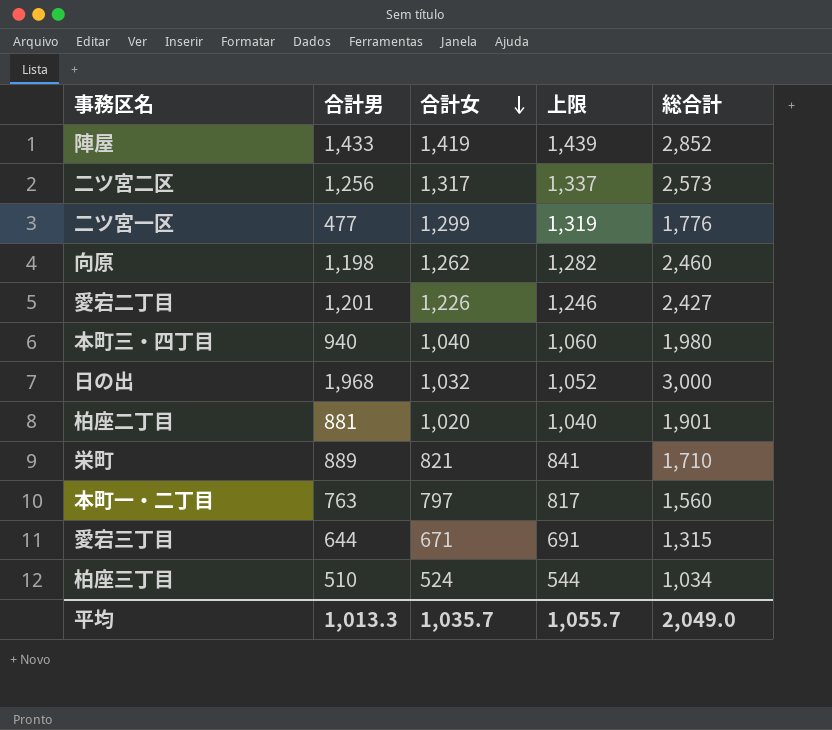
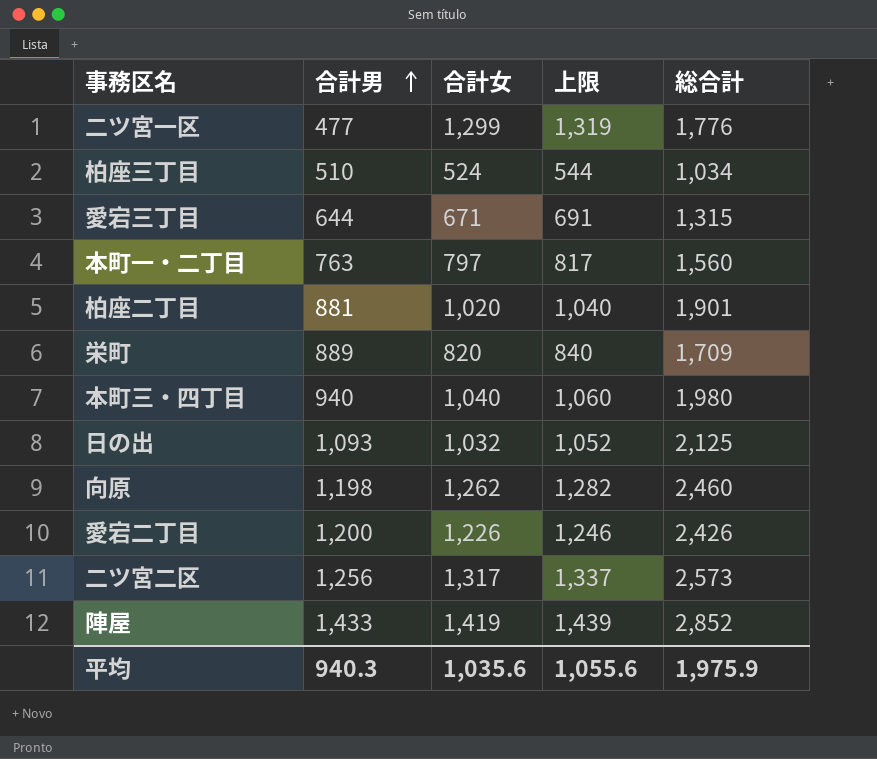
row order: 合計女 descending -> 合計男 ascending
栄町 | 合計女: 821 -> 820
栄町 | 上限: 841 -> 840
栄町 | 総合計: 1,710 -> 1,709
日の出 | 合計男: 1,968 -> 1,093
日の出 | 総合計: 3,000 -> 2,125
愛宕二丁目 | 合計男: 1,201 -> 1,200
愛宕二丁目 | 総合計: 2,427 -> 2,426
平均 | 合計男: 1,013.3 -> 940.3
平均 | 合計女: 1,035.7 -> 1,035.6
平均 | 上限: 1,055.7 -> 1,055.6
平均 | 総合計: 2,049.0 -> 1,975.9

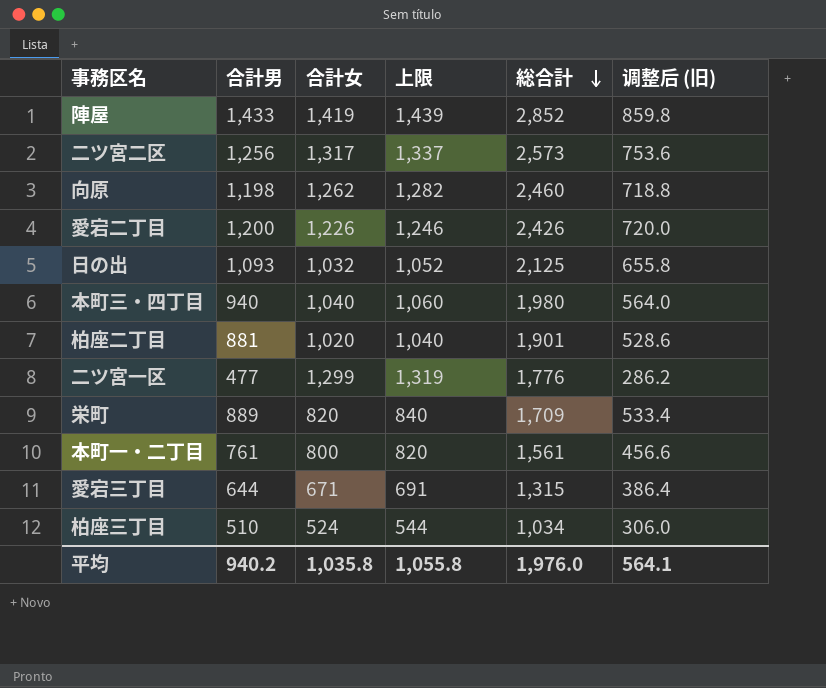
row order: 合計男 ascending -> 総合計 descending
column 调整后 (旧) | formula: none -> [合計男] * 0.6
本町一・二丁目 | 合計男: 763 -> 761
本町一・二丁目 | 合計女: 797 -> 800
本町一・二丁目 | 上限: 817 -> 820
本町一・二丁目 | 総合計: 1,560 -> 1,561
平均 | 合計男: 940.3 -> 940.2
平均 | 合計女: 1,035.6 -> 1,035.8
平均 | 上限: 1,055.6 -> 1,055.8
平均 | 総合計: 1,975.9 -> 1,976.0

